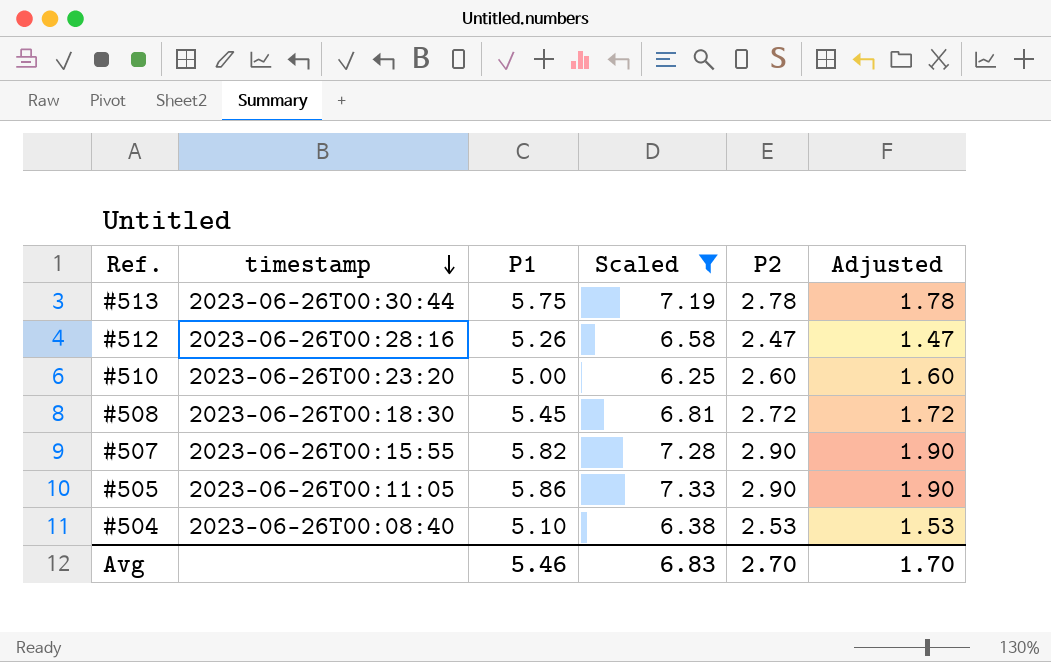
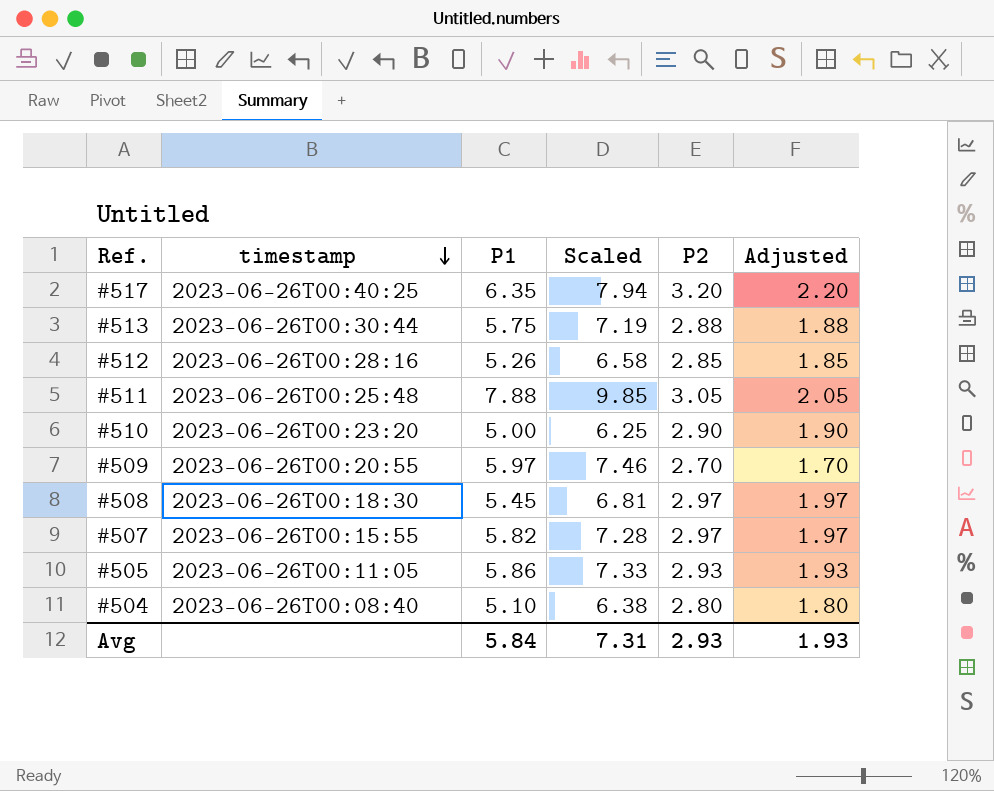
filter: Scaled <= 7.33 -> none
#513 | P2: 2.78 -> 2.88
#513 | Adjusted: 1.78 -> 1.88
#512 | P2: 2.47 -> 2.85
#512 | Adjusted: 1.47 -> 1.85
#510 | P2: 2.60 -> 2.90
#510 | Adjusted: 1.60 -> 1.90
#508 | P2: 2.72 -> 2.97
#508 | Adjusted: 1.72 -> 1.97
#507 | P2: 2.90 -> 2.97
#507 | Adjusted: 1.90 -> 1.97
#505 | P2: 2.90 -> 2.93
#505 | Adjusted: 1.90 -> 1.93
#504 | P2: 2.53 -> 2.80
#504 | Adjusted: 1.53 -> 1.80
Avg | P1: 5.46 -> 5.84
Avg | Scaled: 6.83 -> 7.31
Avg | P2: 2.70 -> 2.93
Avg | Adjusted: 1.70 -> 1.93

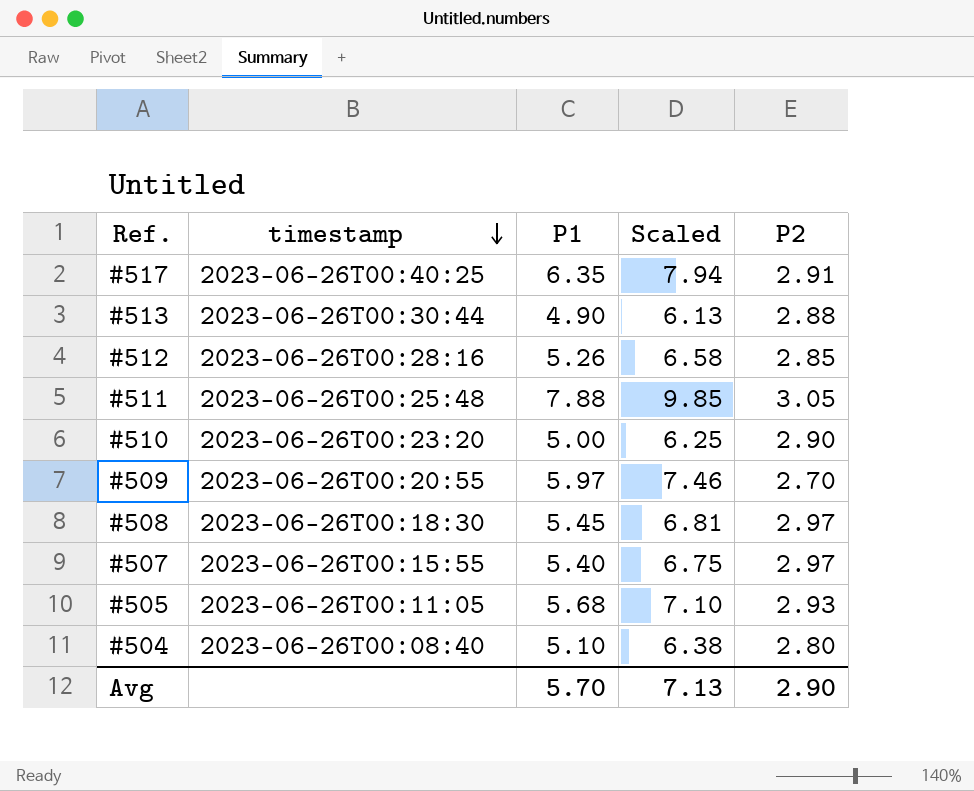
column Adjusted | formula: [P2] - 1 -> none
#517 | P2: 3.20 -> 2.91
#513 | P1: 5.75 -> 4.90
#513 | Scaled: 7.19 -> 6.13
#507 | P1: 5.82 -> 5.40
#507 | Scaled: 7.28 -> 6.75
#505 | P1: 5.86 -> 5.68
#505 | Scaled: 7.33 -> 7.10
Avg | P1: 5.84 -> 5.70
Avg | Scaled: 7.31 -> 7.13
Avg | P2: 2.93 -> 2.90

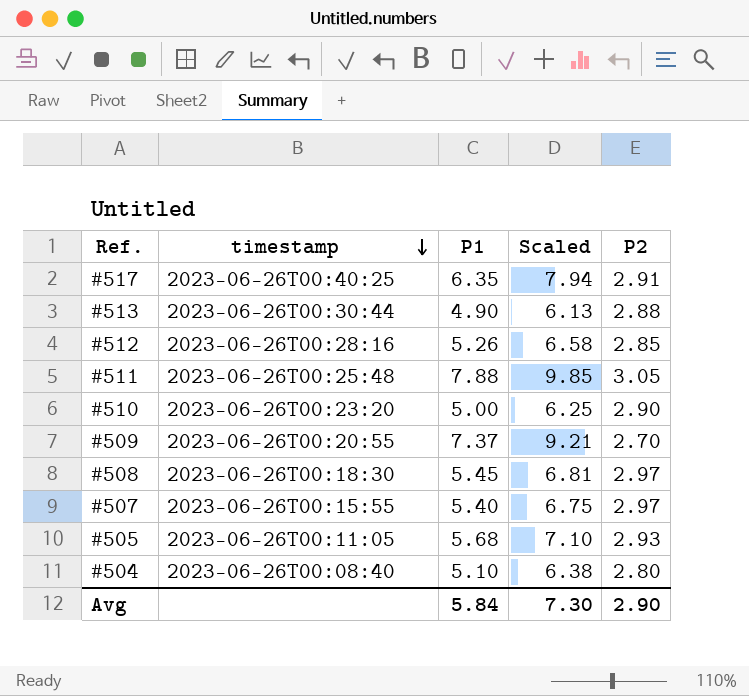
#509 | P1: 5.97 -> 7.37
#509 | Scaled: 7.46 -> 9.21
Avg | P1: 5.70 -> 5.84
Avg | Scaled: 7.13 -> 7.30

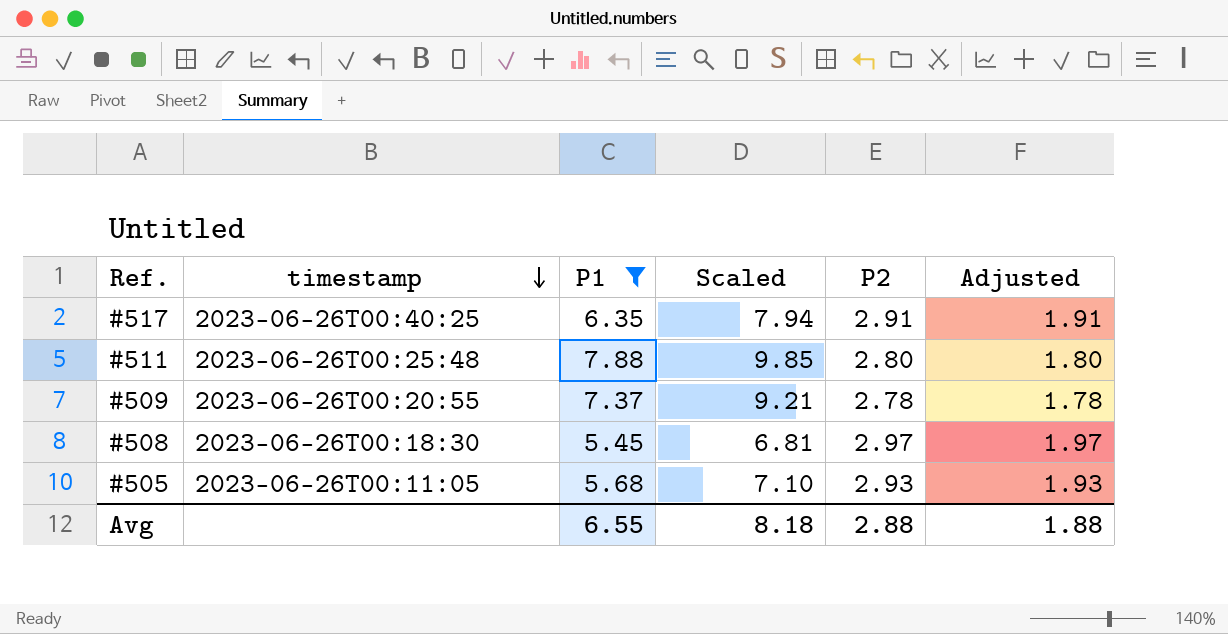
filter: none -> P1 >= 5.45
column Adjusted | formula: none -> [P2] - 1
#511 | P2: 3.05 -> 2.80
#509 | P2: 2.70 -> 2.78
Avg | P1: 5.84 -> 6.55
Avg | Scaled: 7.30 -> 8.18
Avg | P2: 2.90 -> 2.88

